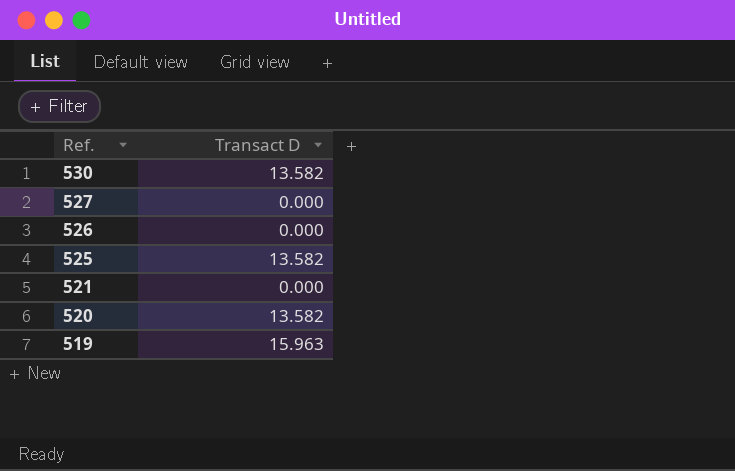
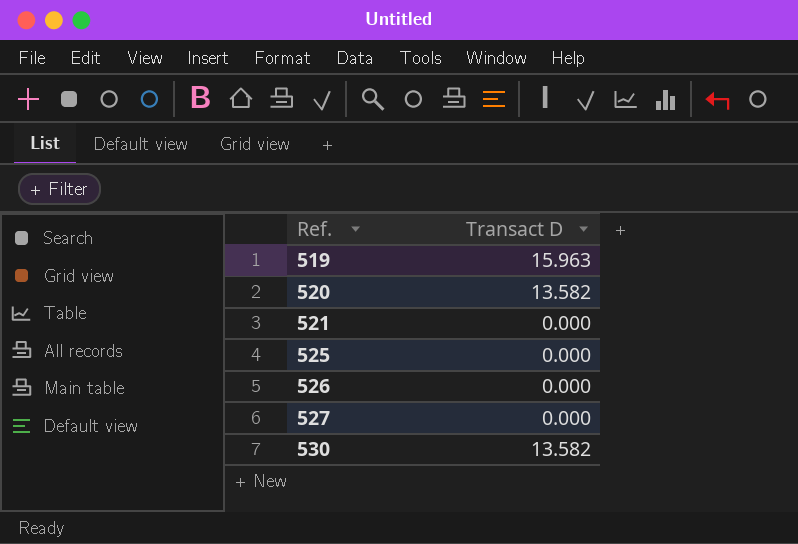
row order: Ref. descending -> Ref. ascending
525 | Transact D: 13.582 -> 0.000

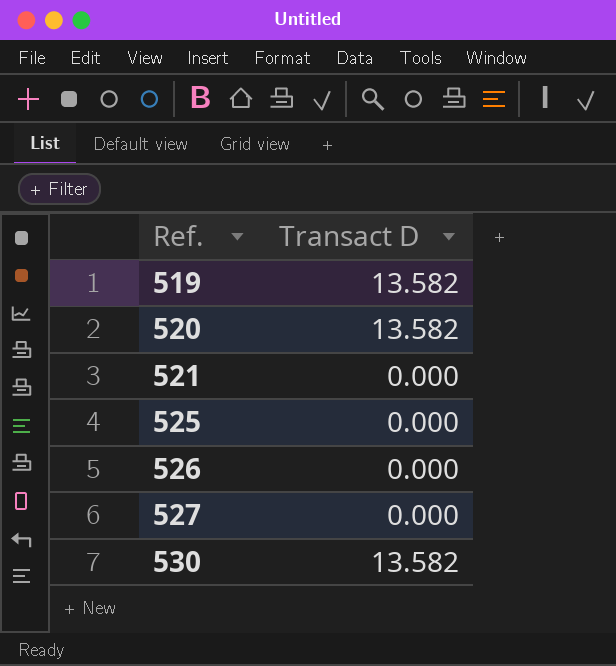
519 | Transact D: 15.963 -> 13.582

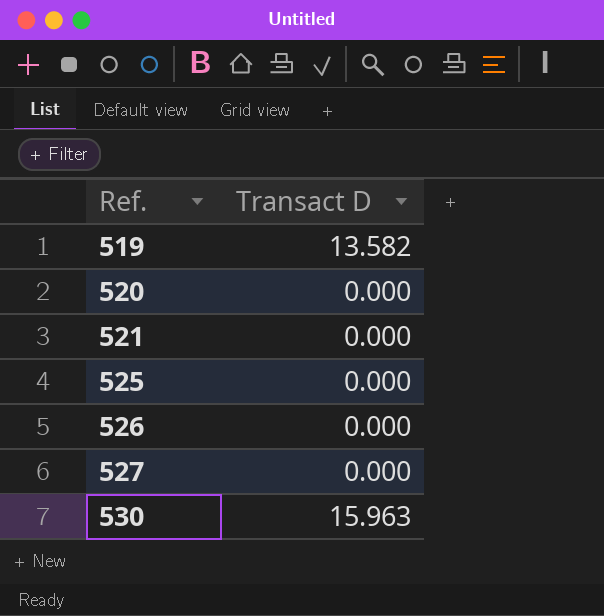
520 | Transact D: 13.582 -> 0.000
530 | Transact D: 13.582 -> 15.963

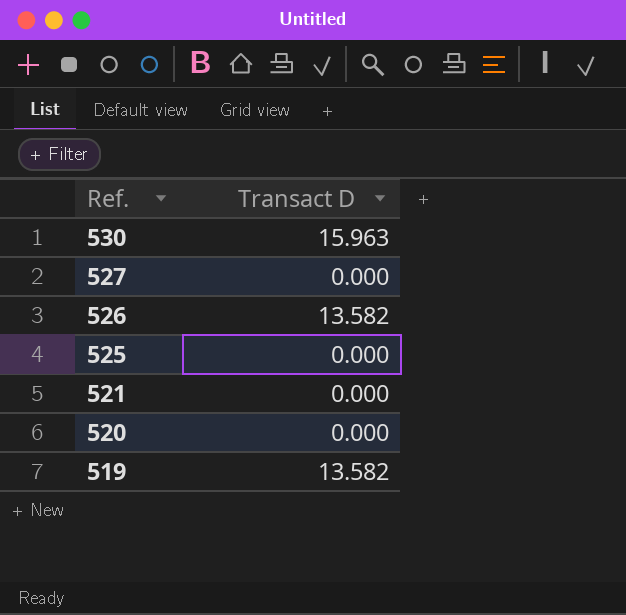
row order: Ref. ascending -> Ref. descending
526 | Transact D: 0.000 -> 13.582

